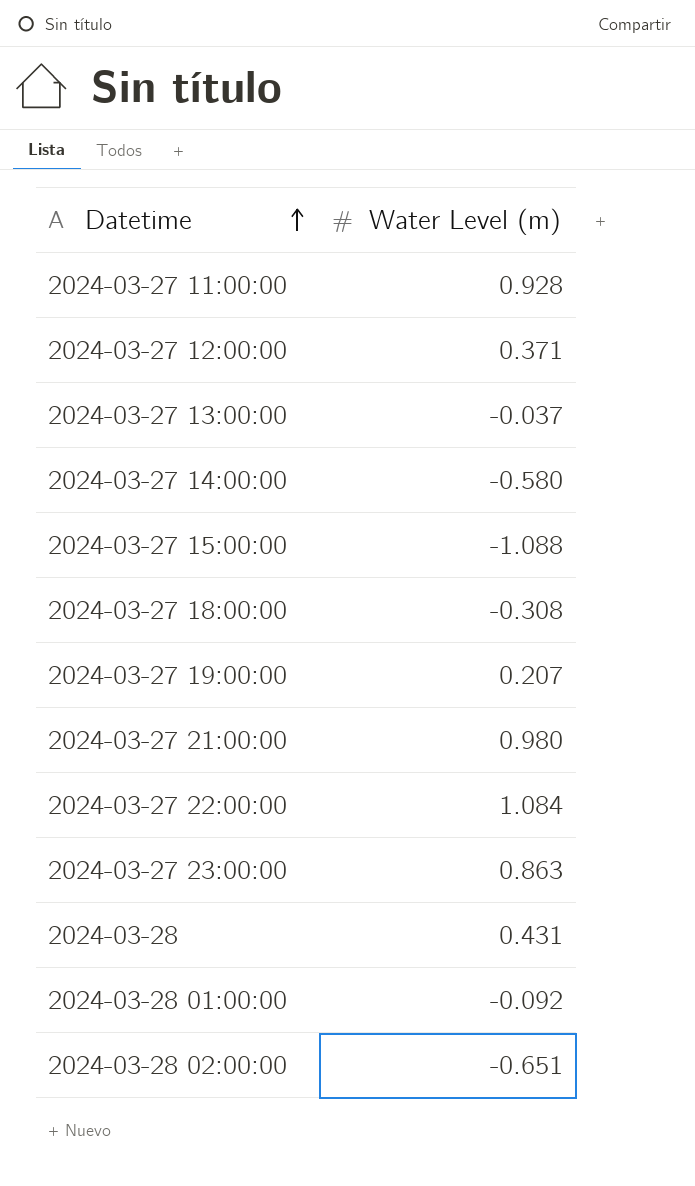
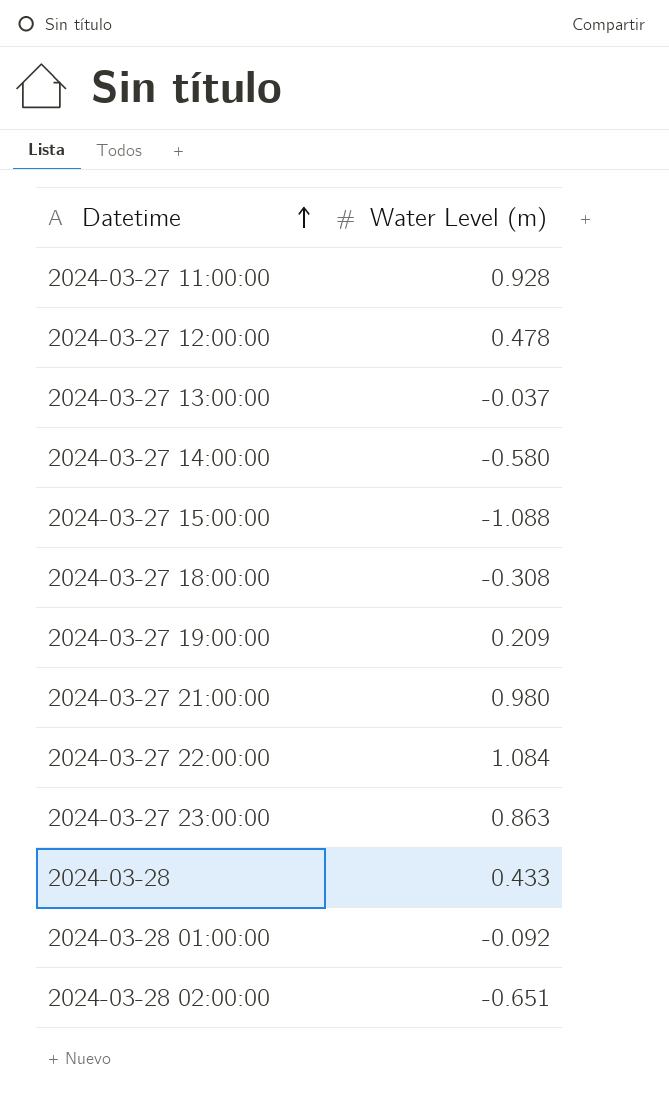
2024-03-27 12:00:00 | Water Level (m): 0.371 -> 0.478
2024-03-27 19:00:00 | Water Level (m): 0.207 -> 0.209
2024-03-28 | Water Level (m): 0.431 -> 0.433

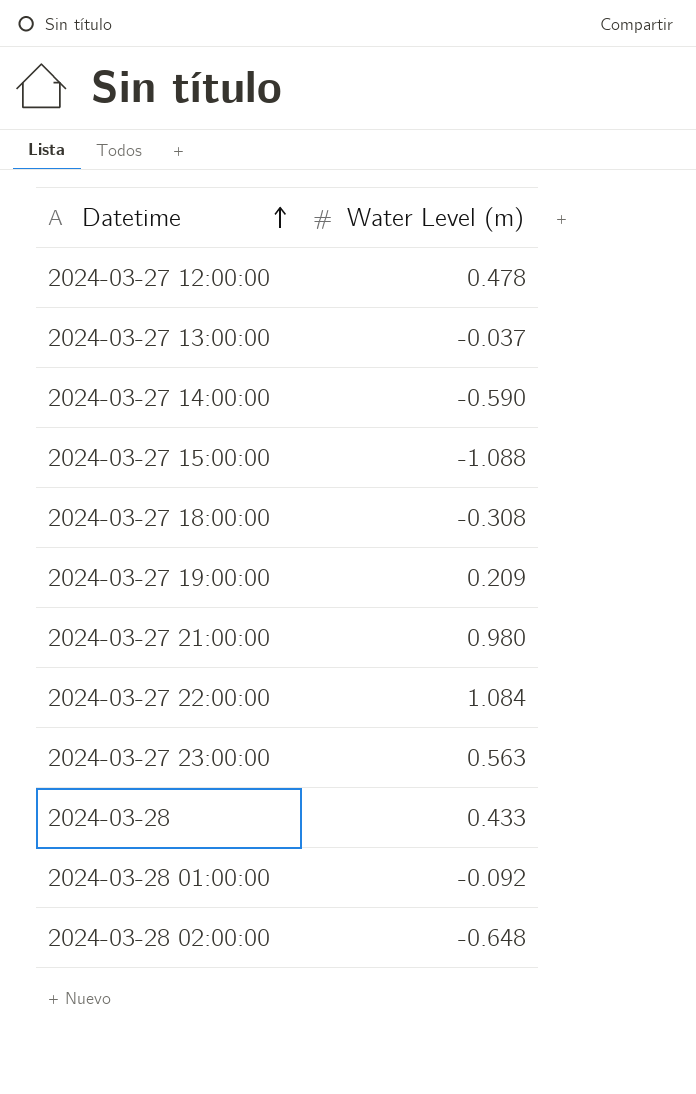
row 2024-03-27 11:00:00: 0.928 -> none
2024-03-27 14:00:00 | Water Level (m): -0.580 -> -0.590
2024-03-27 23:00:00 | Water Level (m): 0.863 -> 0.563
2024-03-28 02:00:00 | Water Level (m): -0.651 -> -0.648

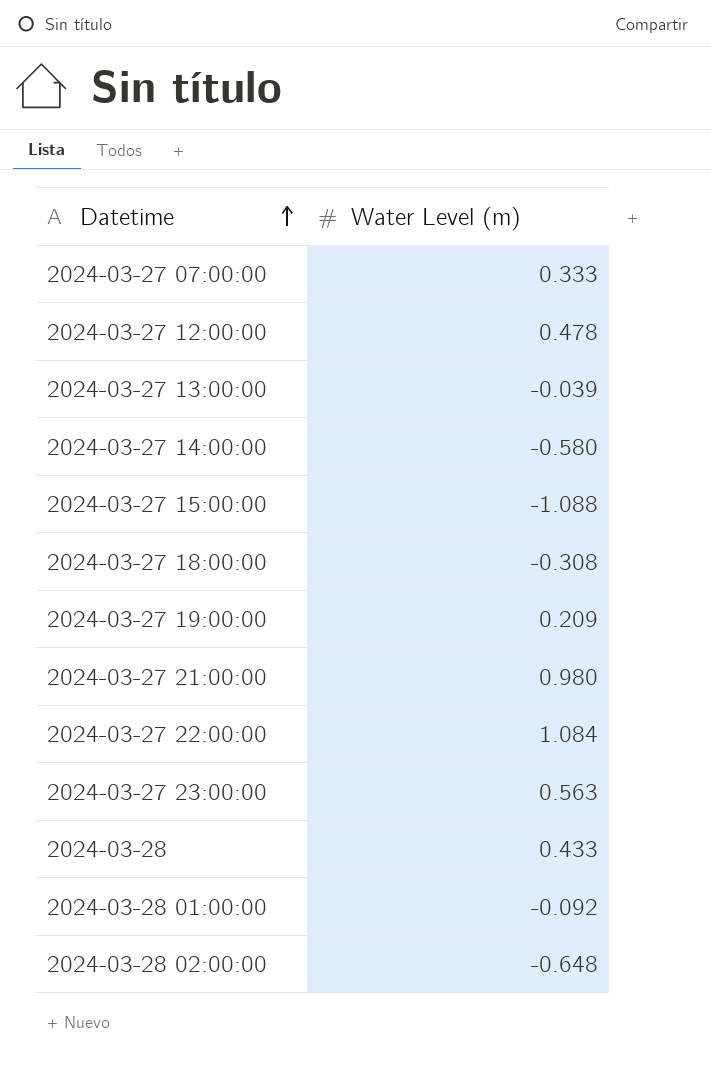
row 2024-03-27 07:00:00: none -> 0.333
2024-03-27 13:00:00 | Water Level (m): -0.037 -> -0.039
2024-03-27 14:00:00 | Water Level (m): -0.590 -> -0.580

